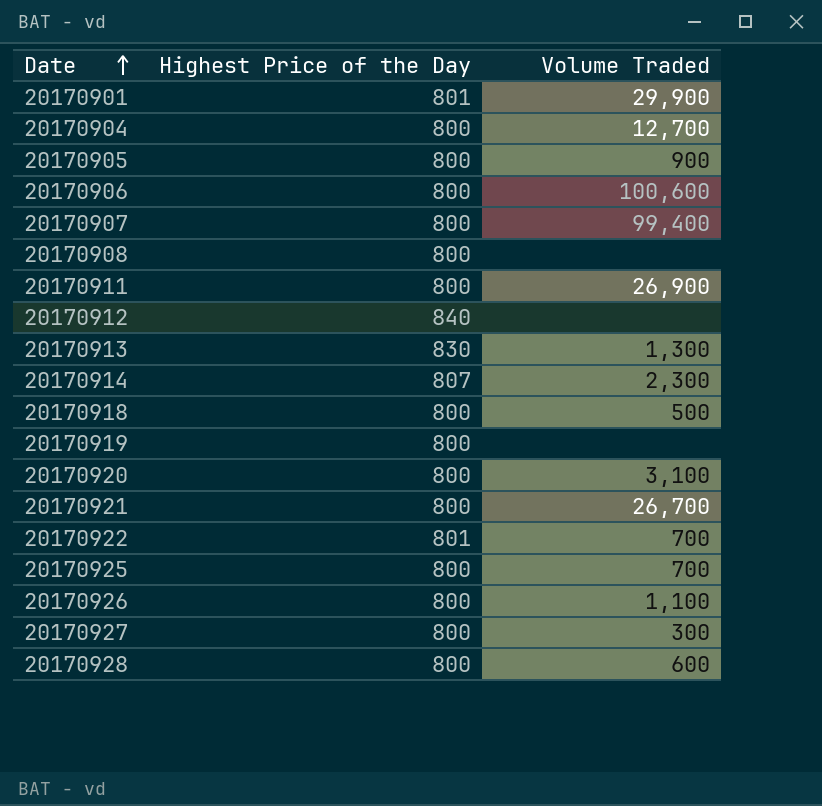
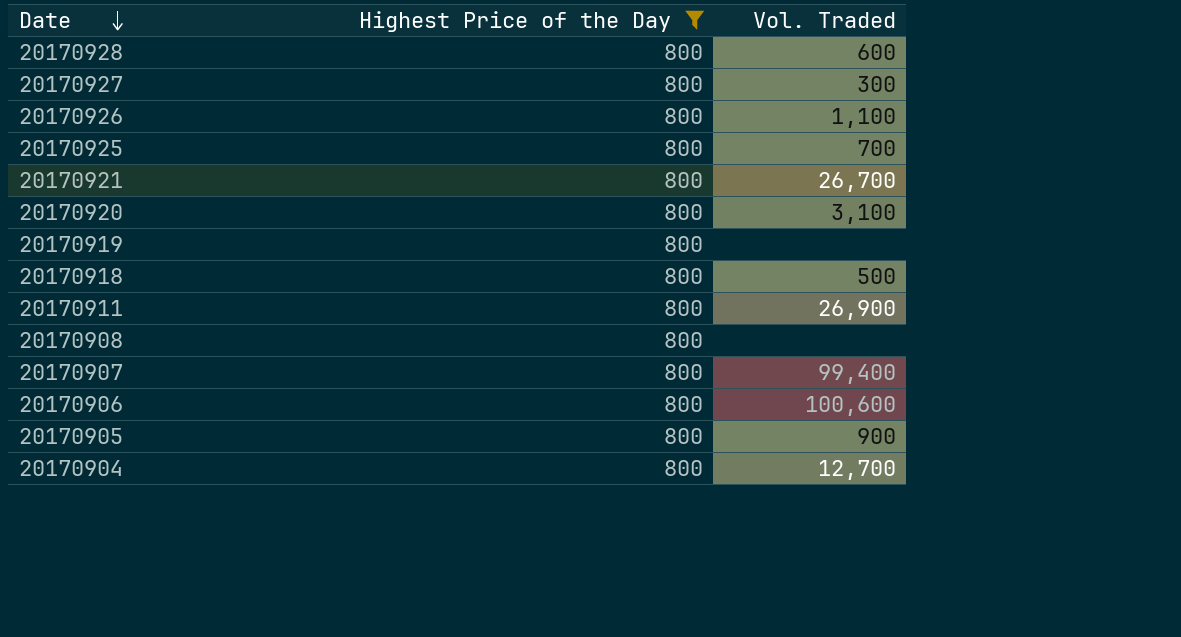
filter: none -> Highest Price of the Day = 800
row order: Date ascending -> Date descending
column name: Volume Traded -> Vol. Traded

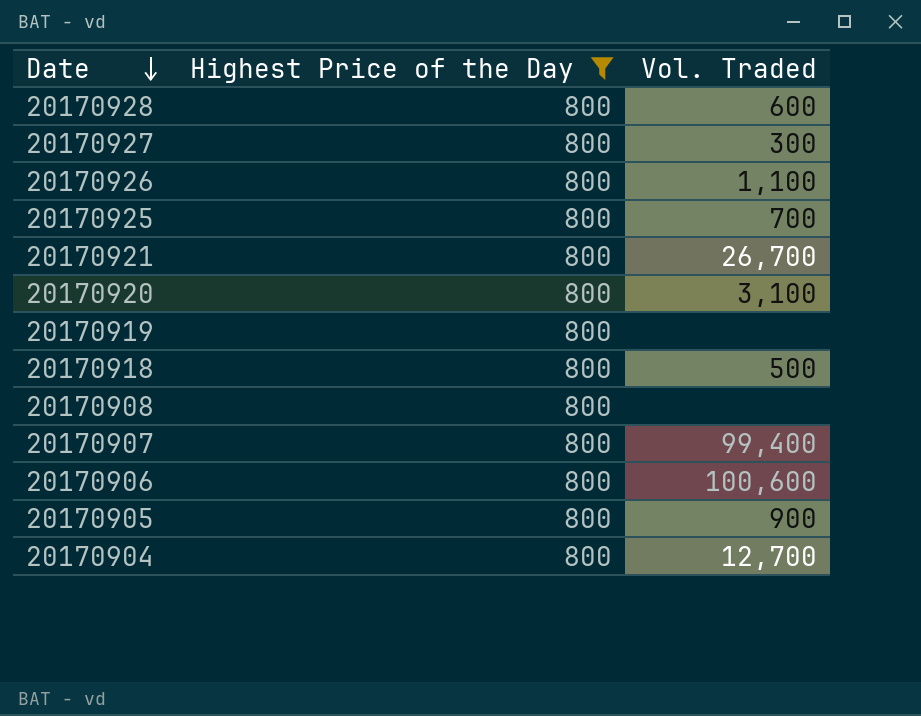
row 20170911: 800 | 26,900 -> none

